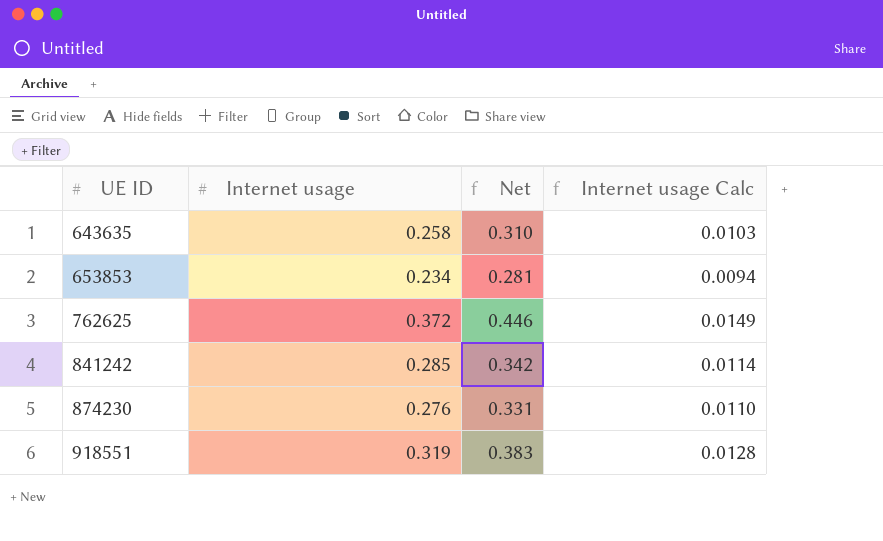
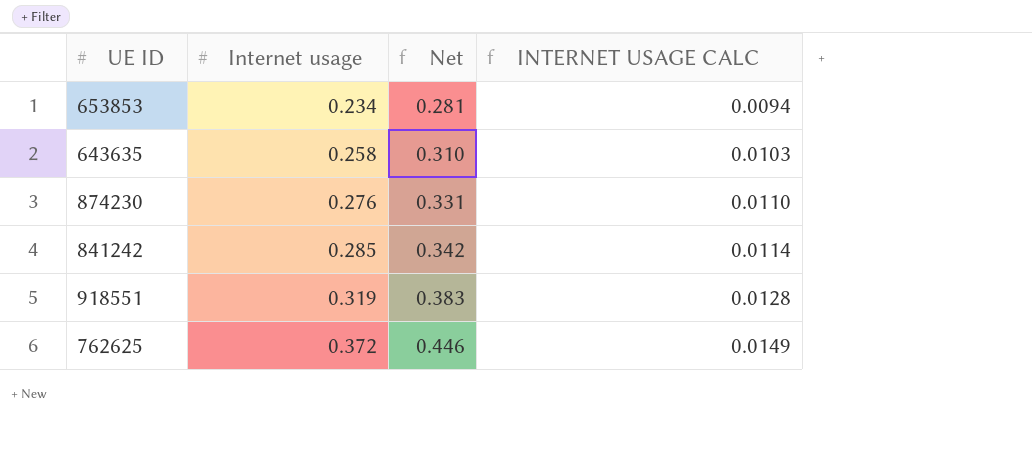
row order: UE ID ascending -> Internet usage ascending
column name: Internet usage Calc -> INTERNET USAGE CALC

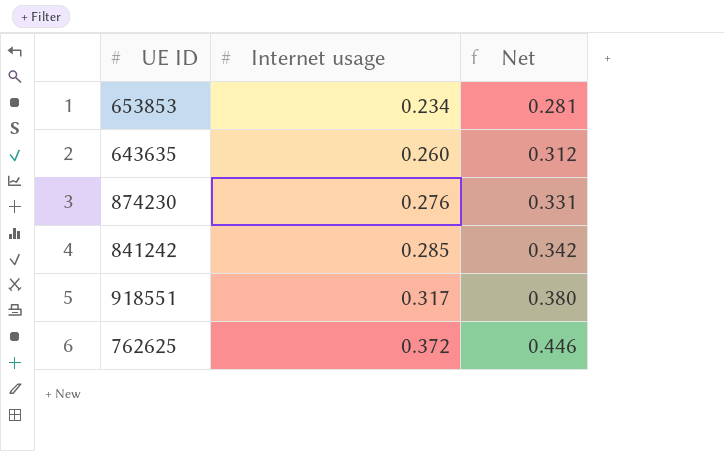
column INTERNET USAGE CALC | formula: [Internet usage] * 0.04 -> none
643635 | Internet usage: 0.258 -> 0.260
643635 | Net: 0.310 -> 0.312
918551 | Internet usage: 0.319 -> 0.317
918551 | Net: 0.383 -> 0.380

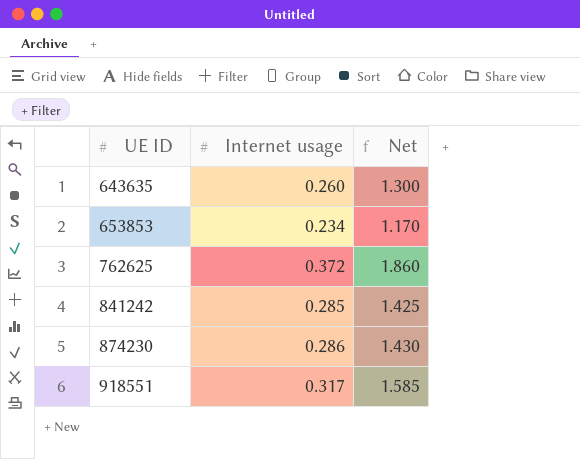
row order: Internet usage ascending -> UE ID ascending
column Net | formula: [Internet usage] * 1.2 -> [Internet usage] * 5
874230 | Internet usage: 0.276 -> 0.286

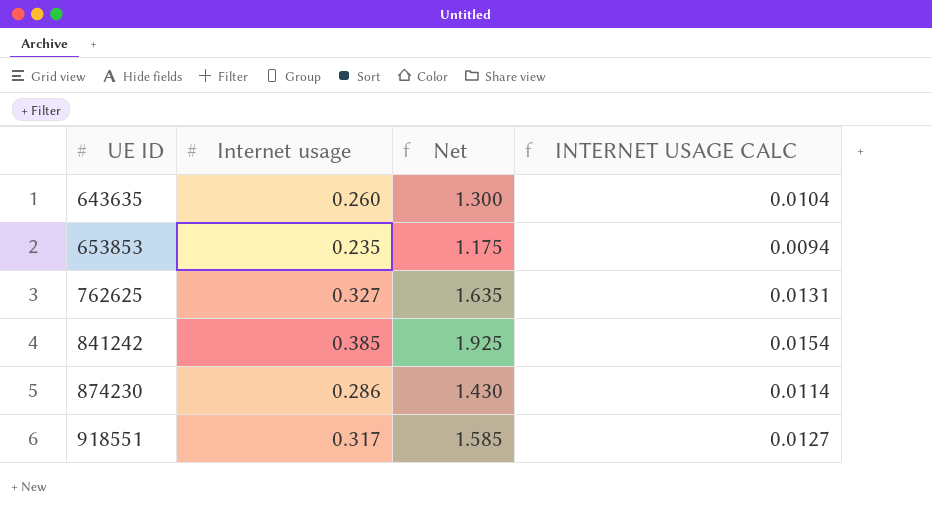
column INTERNET USAGE CALC | formula: none -> [Internet usage] * 0.04
653853 | Internet usage: 0.234 -> 0.235
653853 | Net: 1.170 -> 1.175
762625 | Internet usage: 0.372 -> 0.327
762625 | Net: 1.860 -> 1.635
841242 | Internet usage: 0.285 -> 0.385
841242 | Net: 1.425 -> 1.925

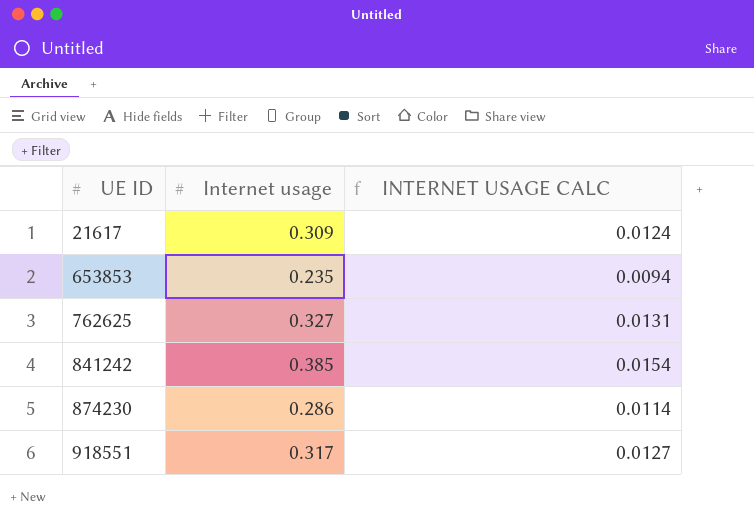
column Net | formula: [Internet usage] * 5 -> none
row 643635: 0.260 | 1.300 | 0.0104 -> none
row 21617: none -> 0.309 | 0.0124

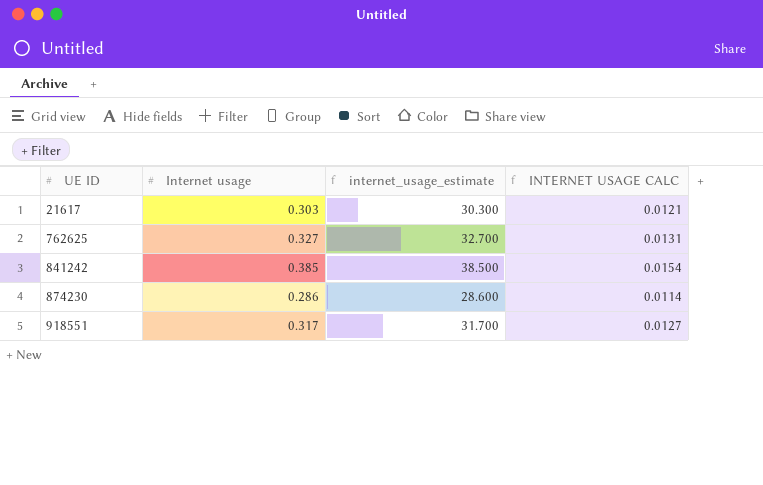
column internet_usage_estimate | formula: none -> [Internet usage] * 100
row 653853: 0.235 | 0.0094 -> none
21617 | Internet usage: 0.309 -> 0.303
21617 | INTERNET USAGE CALC: 0.0124 -> 0.0121

